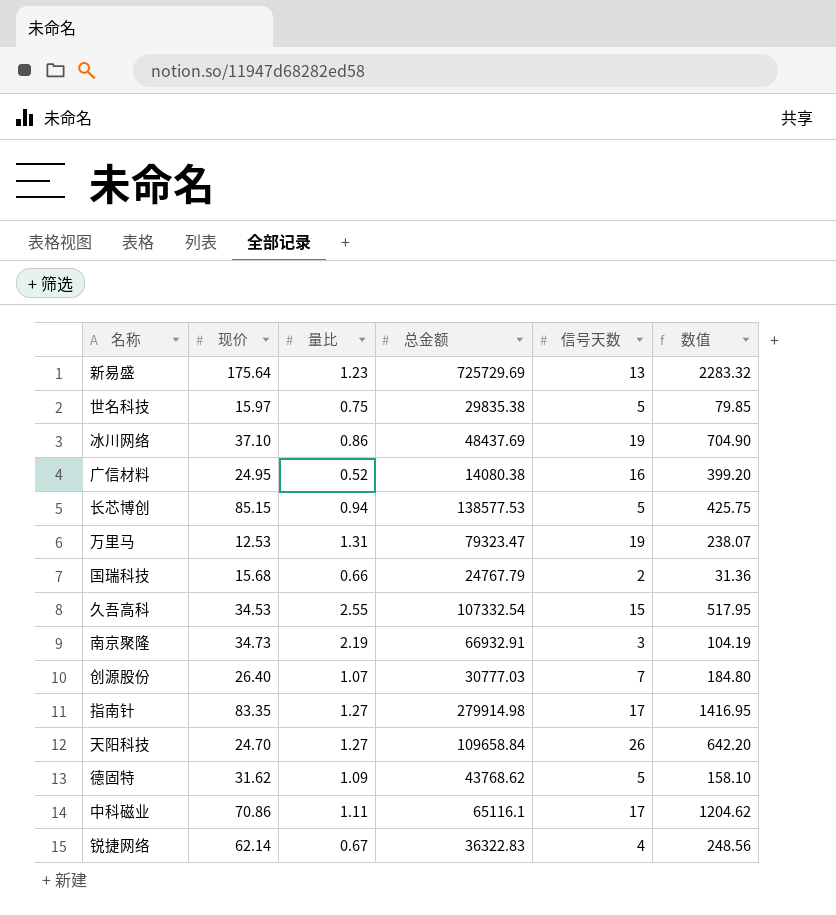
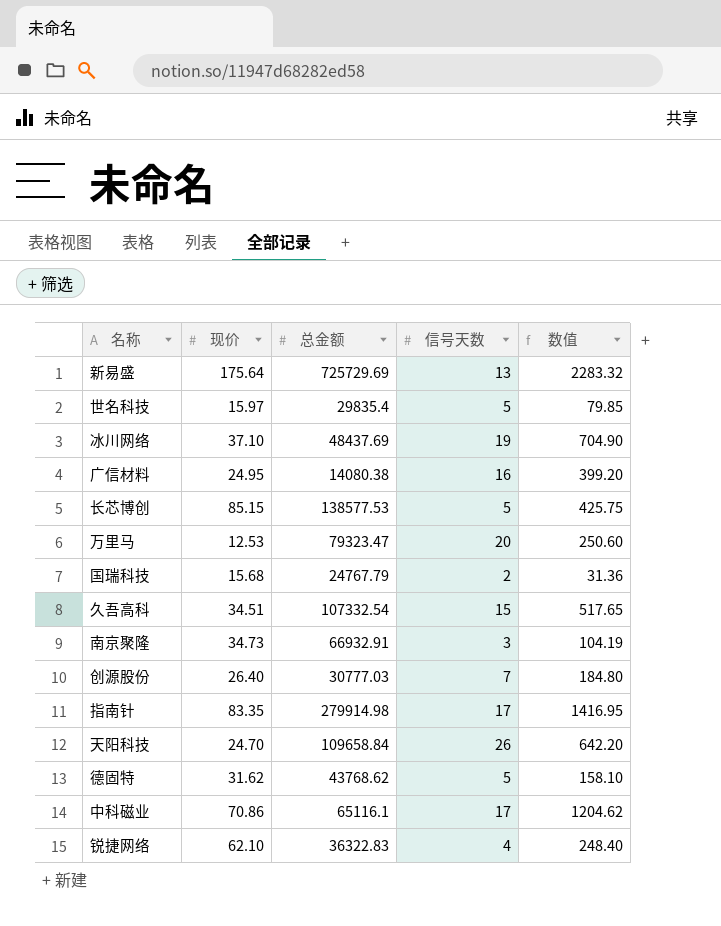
column 量比 | position: 3 -> none
世名科技 | 总金额: 29835.38 -> 29835.4
万里马 | 信号天数: 19 -> 20
万里马 | 数值: 238.07 -> 250.60
久吾高科 | 现价: 34.53 -> 34.51
久吾高科 | 数值: 517.95 -> 517.65
锐捷网络 | 现价: 62.14 -> 62.10
锐捷网络 | 数值: 248.56 -> 248.40

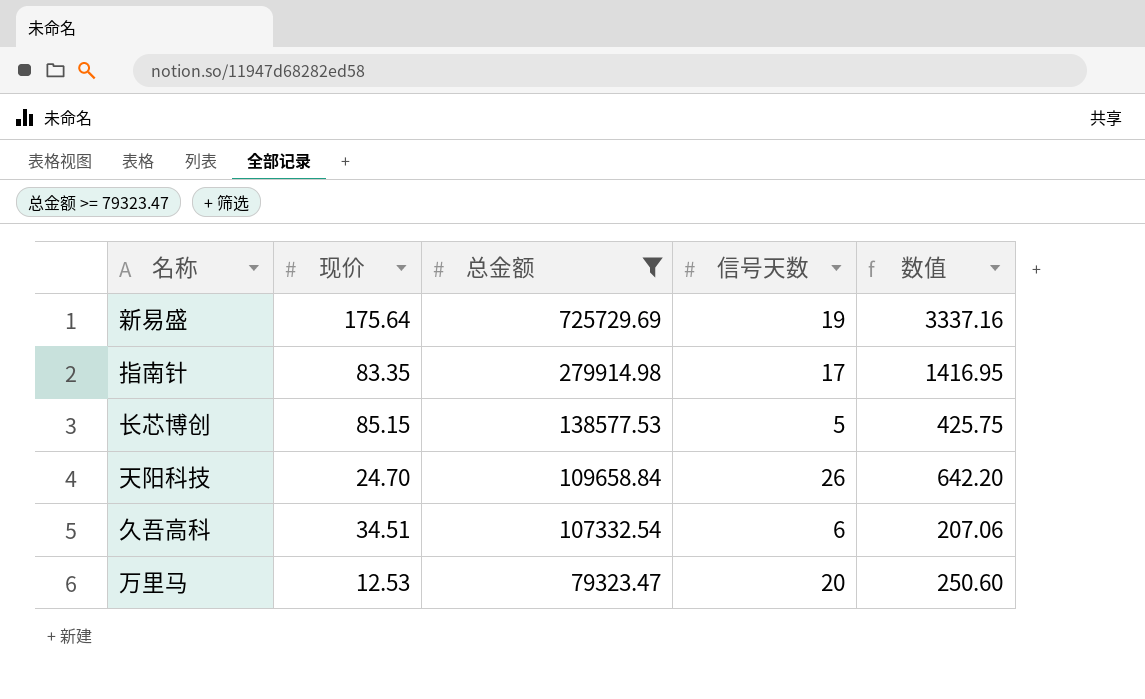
filter: none -> 总金额 >= 79323.47
row order: none -> 总金额 descending
新易盛 | 信号天数: 13 -> 19
新易盛 | 数值: 2283.32 -> 3337.16
久吾高科 | 信号天数: 15 -> 6
久吾高科 | 数值: 517.65 -> 207.06

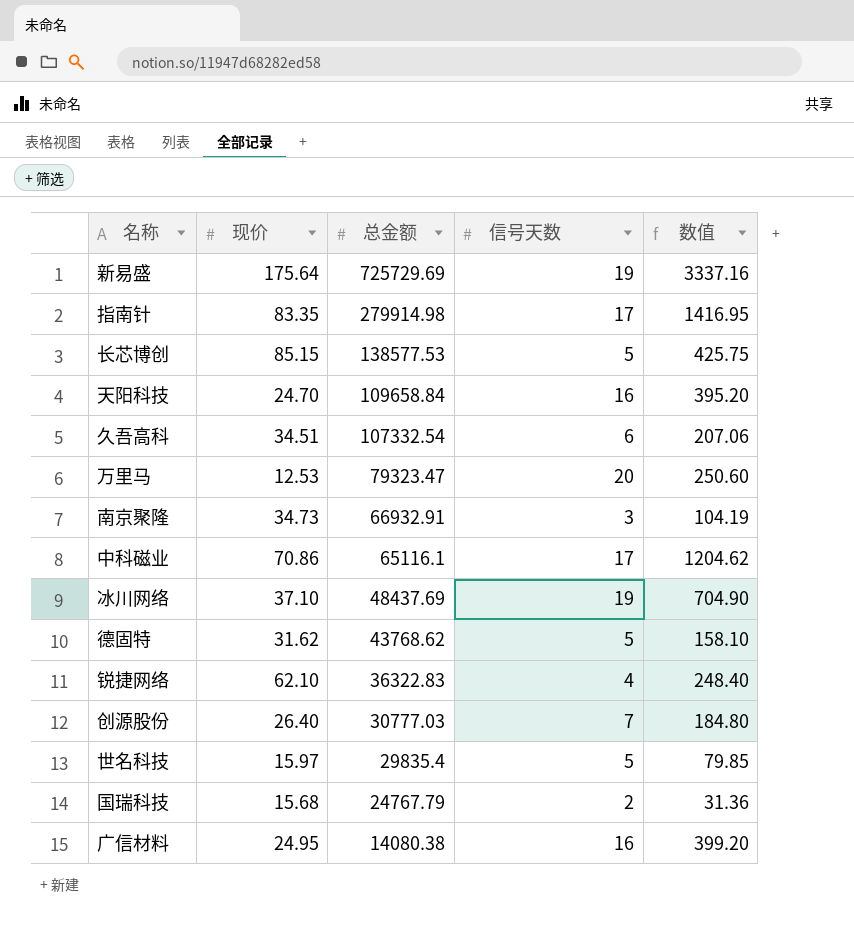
filter: 总金额 >= 79323.47 -> none
天阳科技 | 信号天数: 26 -> 16
天阳科技 | 数值: 642.20 -> 395.20

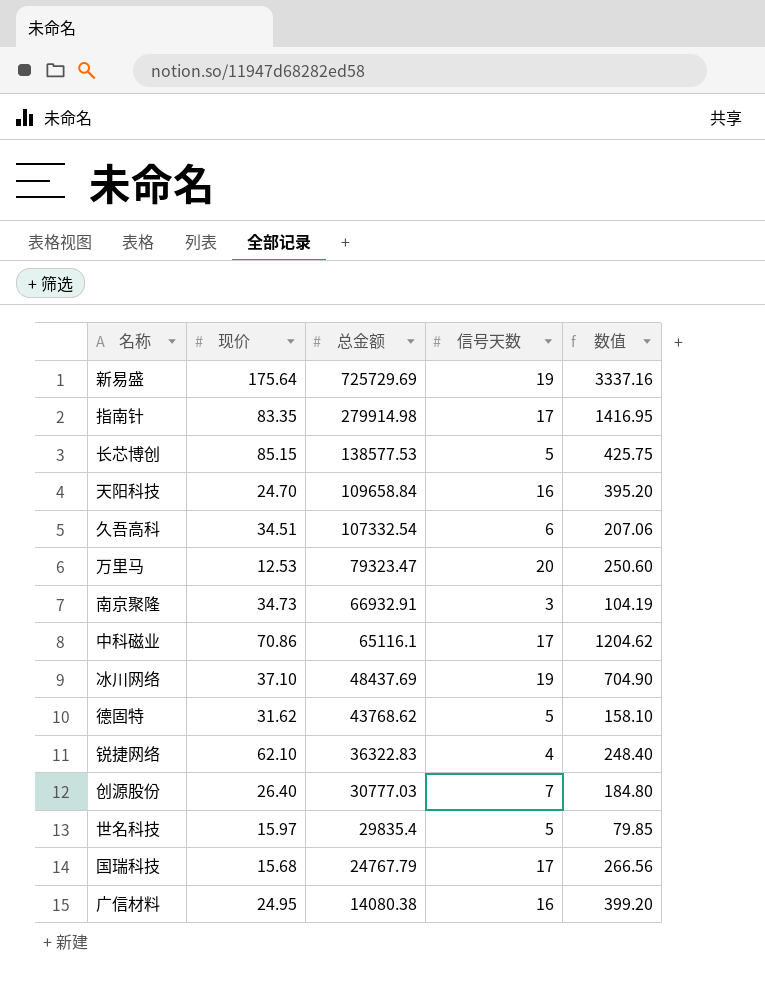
国瑞科技 | 信号天数: 2 -> 17
国瑞科技 | 数值: 31.36 -> 266.56

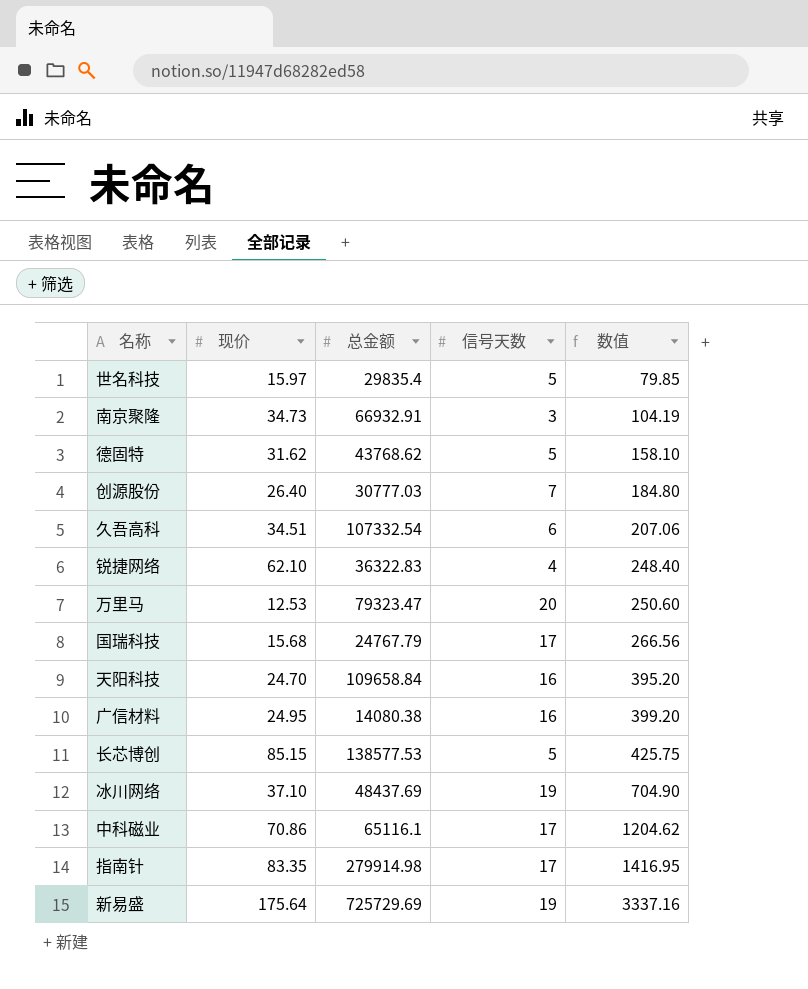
row order: 总金额 descending -> 数值 ascending

